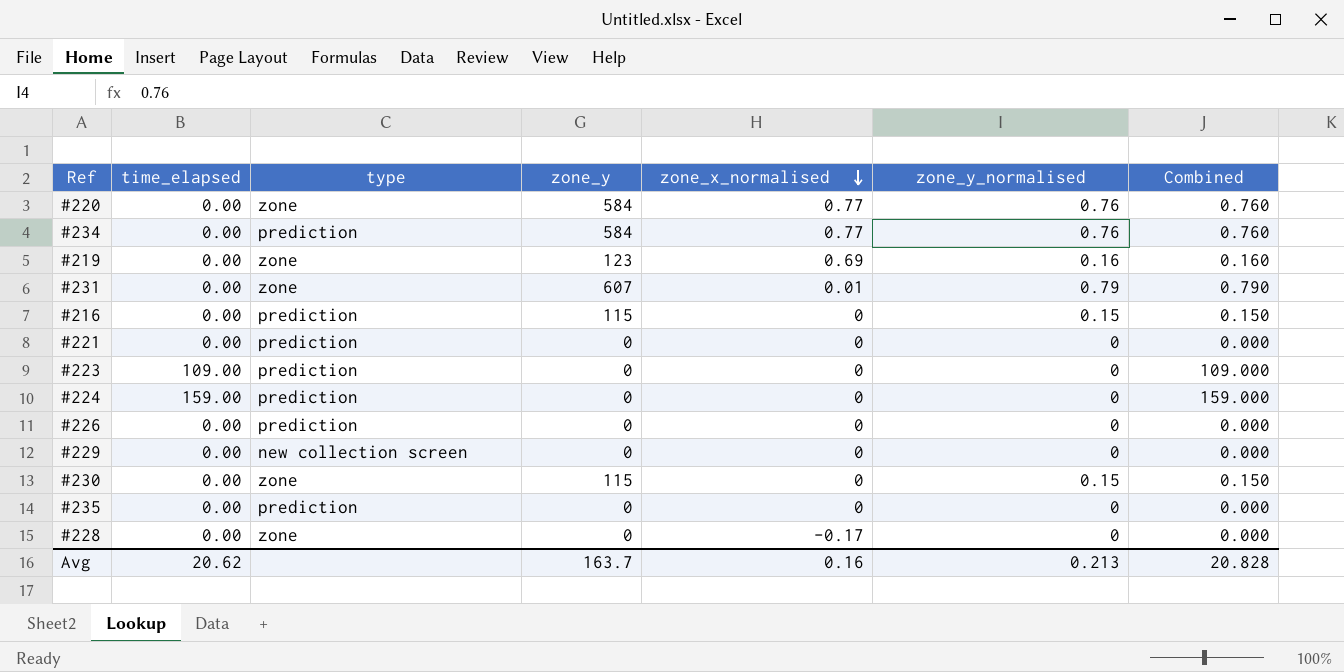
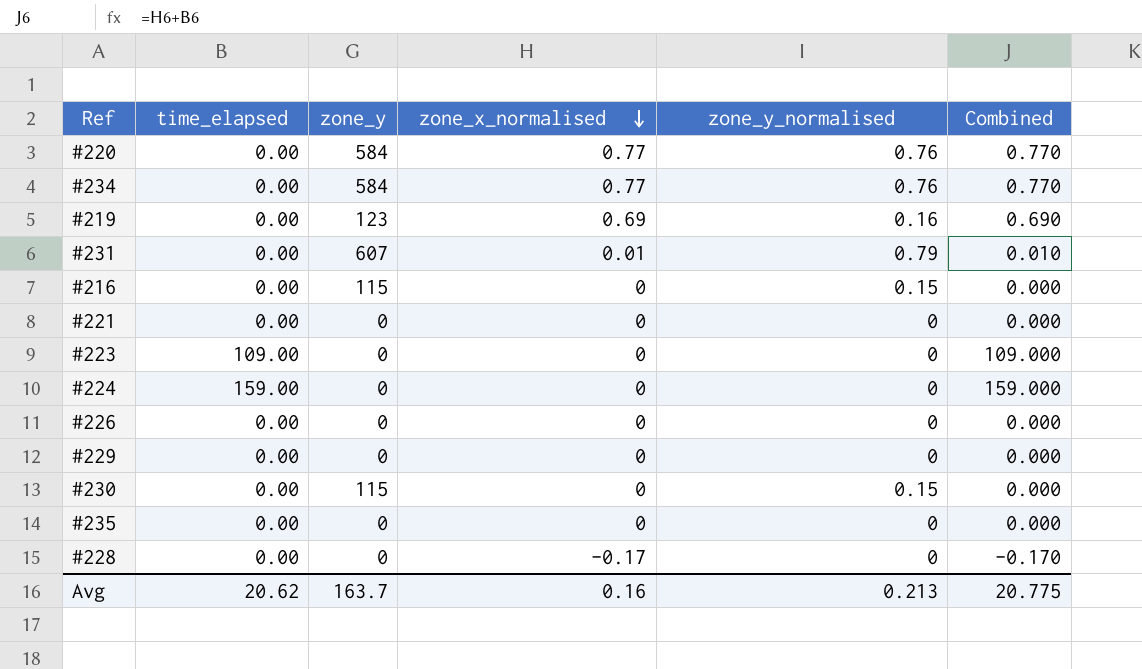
column type | position: 3 -> none
column Combined | formula: [time_elapsed] + [zone_y_normalised] -> [time_elapsed] + [zone_x_normalised]
Avg | Combined: 20.828 -> 20.775

